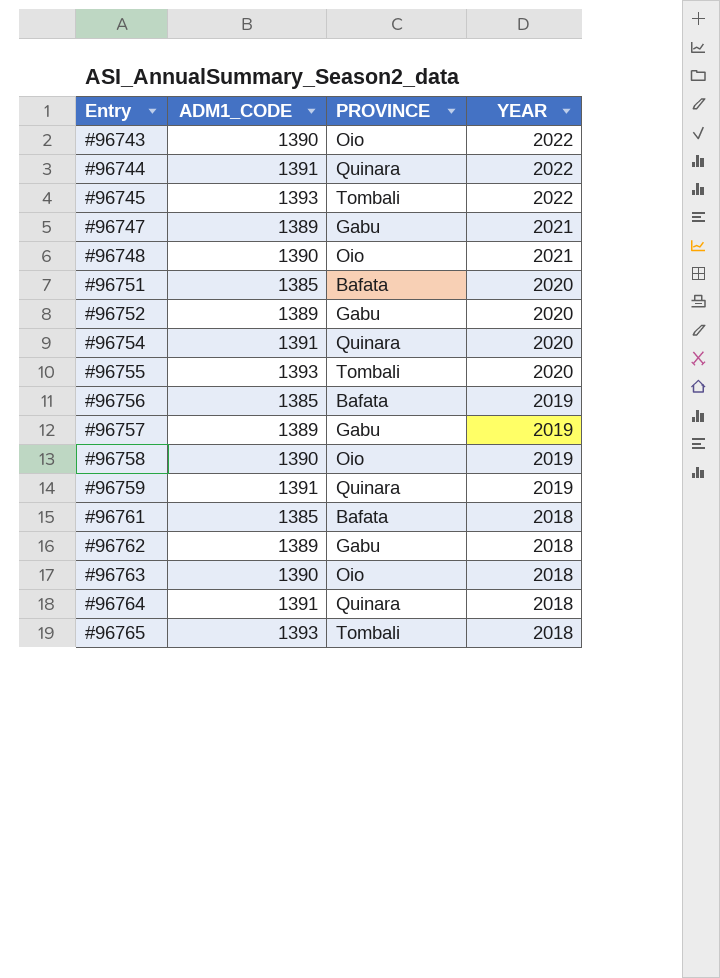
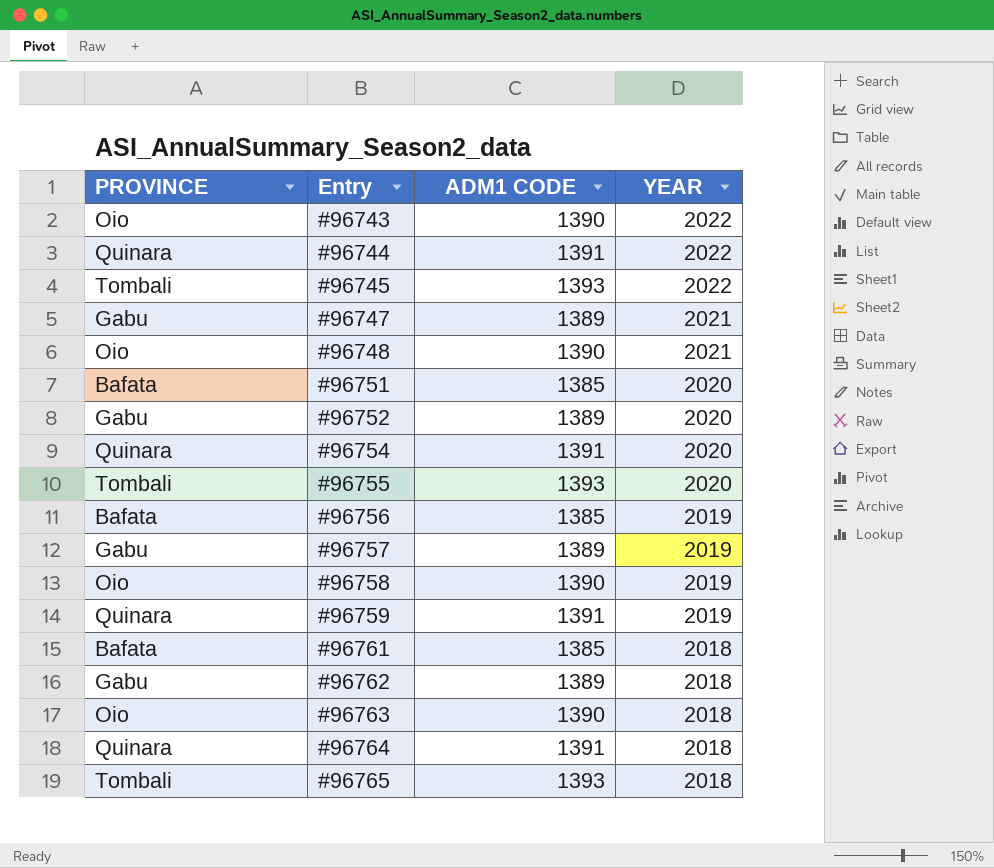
column PROVINCE | position: 3 -> 1
column name: ADM1_CODE -> ADM1 CODE

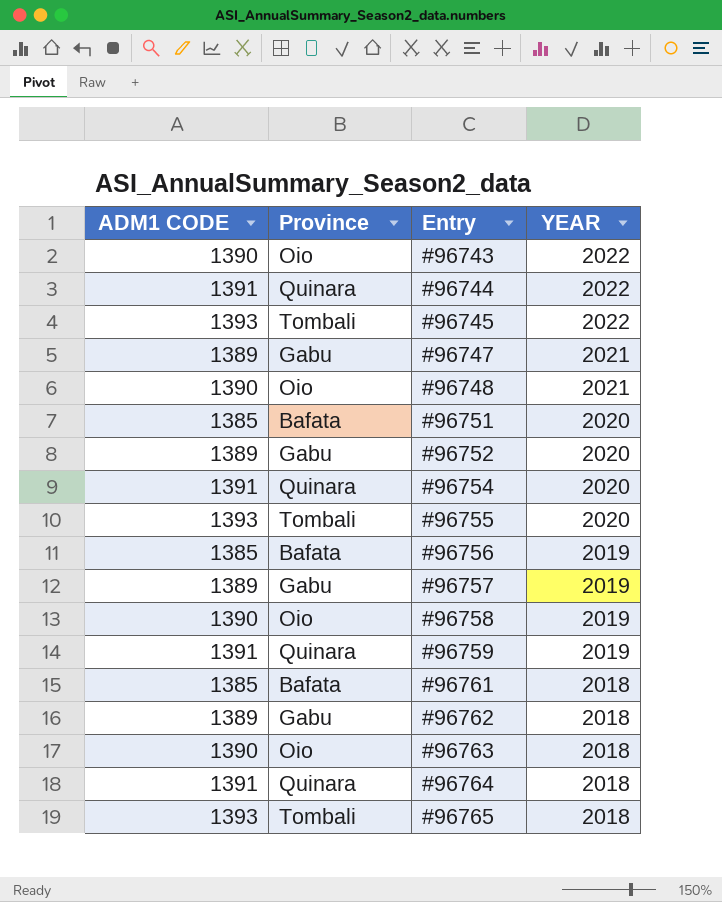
column ADM1 CODE | position: 3 -> 1
column name: PROVINCE -> Province

